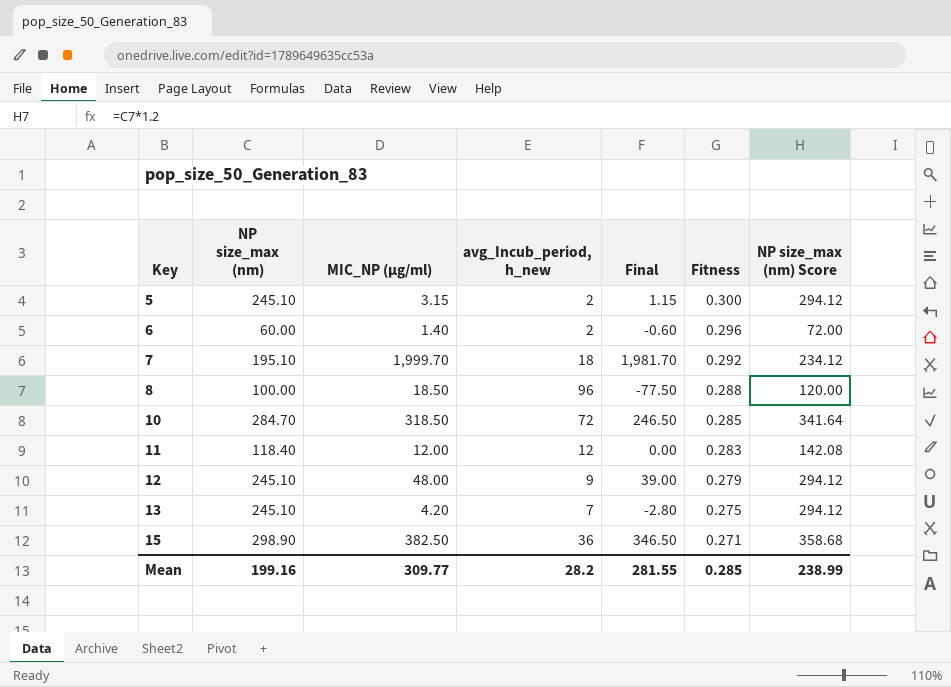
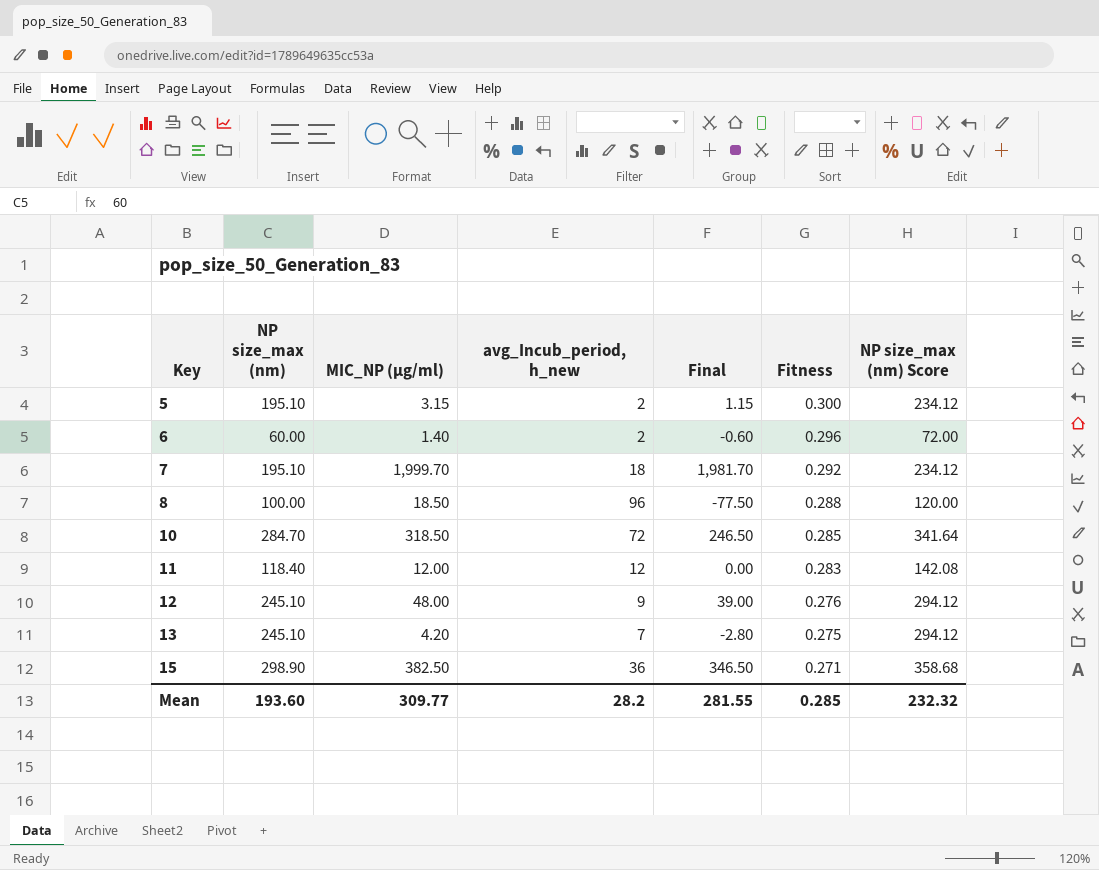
5 | NP size_max (nm): 245.10 -> 195.10
5 | NP size_max (nm) Score: 294.12 -> 234.12
12 | Fitness: 0.279 -> 0.276
Mean | NP size_max (nm): 199.16 -> 193.60
Mean | NP size_max (nm) Score: 238.99 -> 232.32

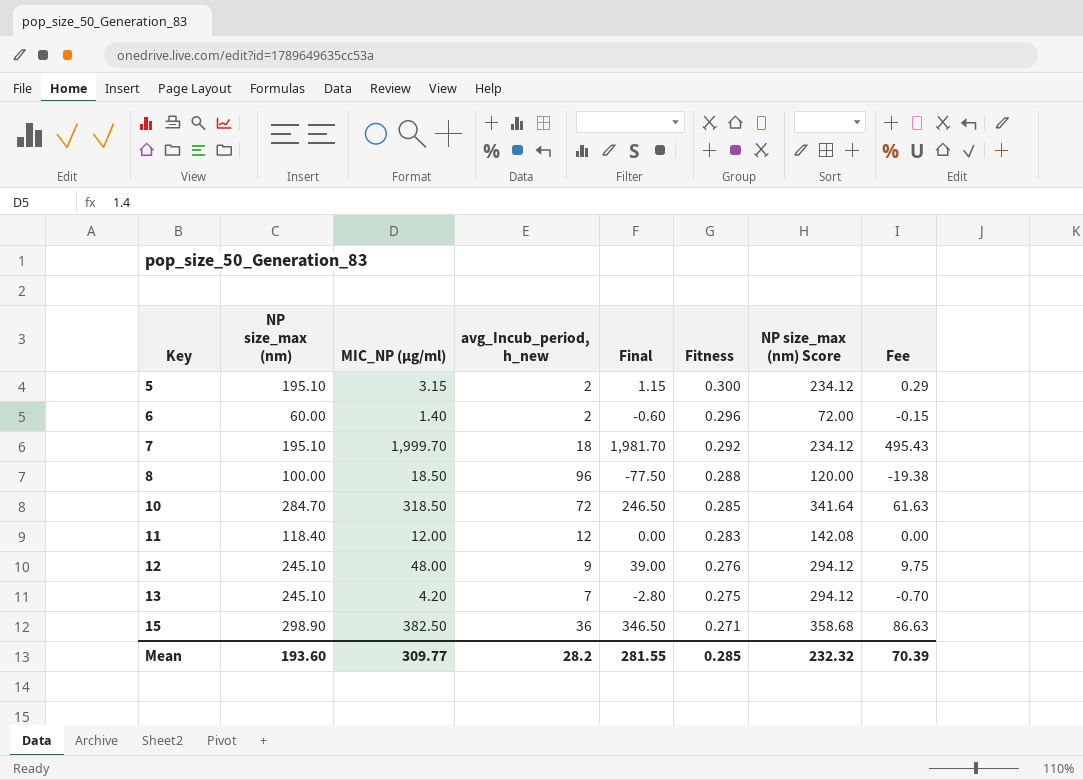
column Fee | formula: none -> [Final] * 0.25

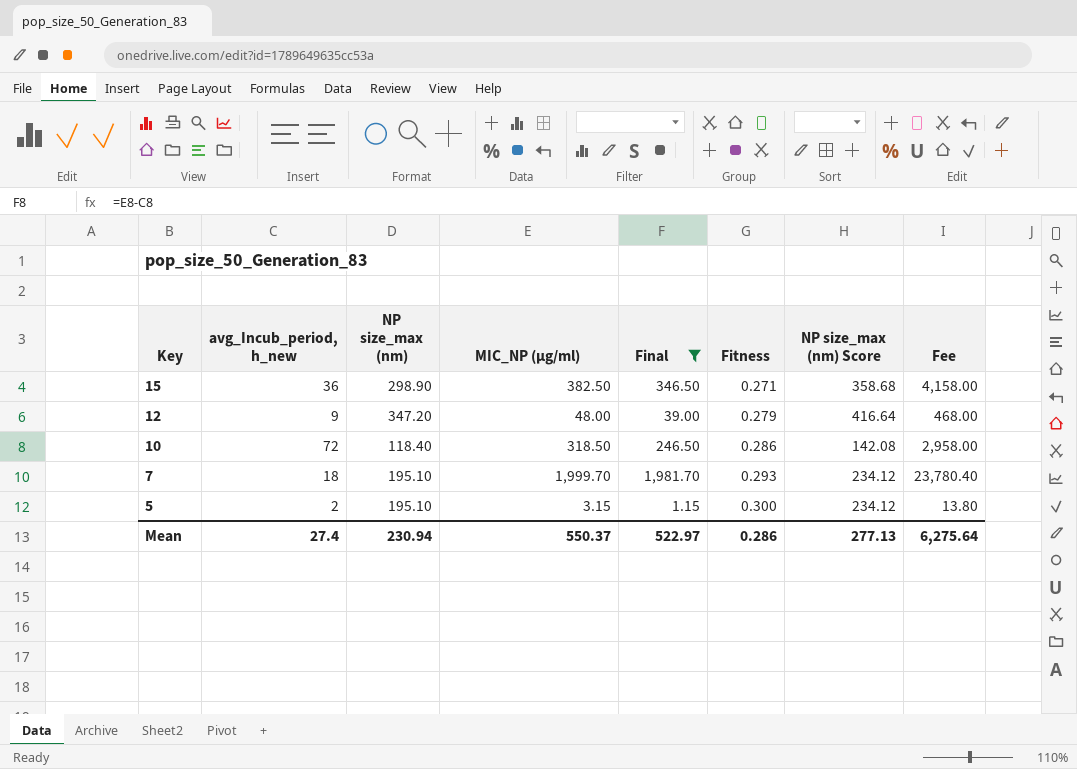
filter: none -> Final >= 1.15
row order: Key ascending -> Key descending
column avg_Incub_period, h_new | position: 4 -> 2
column Fee | formula: [Final] * 0.25 -> [Final] * 12
12 | NP size_max (nm): 245.10 -> 347.20
12 | Fitness: 0.276 -> 0.279
12 | NP size_max (nm) Score: 294.12 -> 416.64
10 | NP size_max (nm): 284.70 -> 118.40
10 | Fitness: 0.285 -> 0.286
10 | NP size_max (nm) Score: 341.64 -> 142.08
7 | Fitness: 0.292 -> 0.293
Mean | avg_Incub_period, h_new: 28.2 -> 27.4
Mean | NP size_max (nm): 193.60 -> 230.94
Mean | MIC_NP (μg/ml): 309.77 -> 550.37
Mean | Final: 281.55 -> 522.97
Mean | Fitness: 0.285 -> 0.286
Mean | NP size_max (nm) Score: 232.32 -> 277.13
Mean | Fee: 70.39 -> 6,275.64

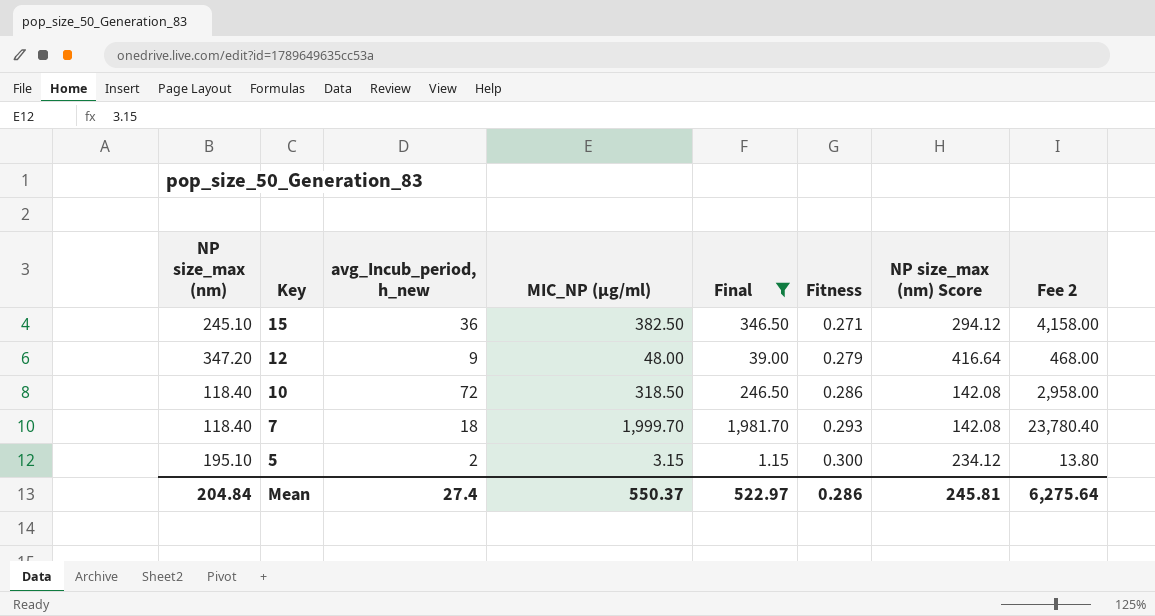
column NP size_max (nm) | position: 3 -> 1
column name: Fee -> Fee 2
15 | NP size_max (nm): 298.90 -> 245.10
15 | NP size_max (nm) Score: 358.68 -> 294.12
7 | NP size_max (nm): 195.10 -> 118.40
7 | NP size_max (nm) Score: 234.12 -> 142.08
Mean | NP size_max (nm): 230.94 -> 204.84
Mean | NP size_max (nm) Score: 277.13 -> 245.81

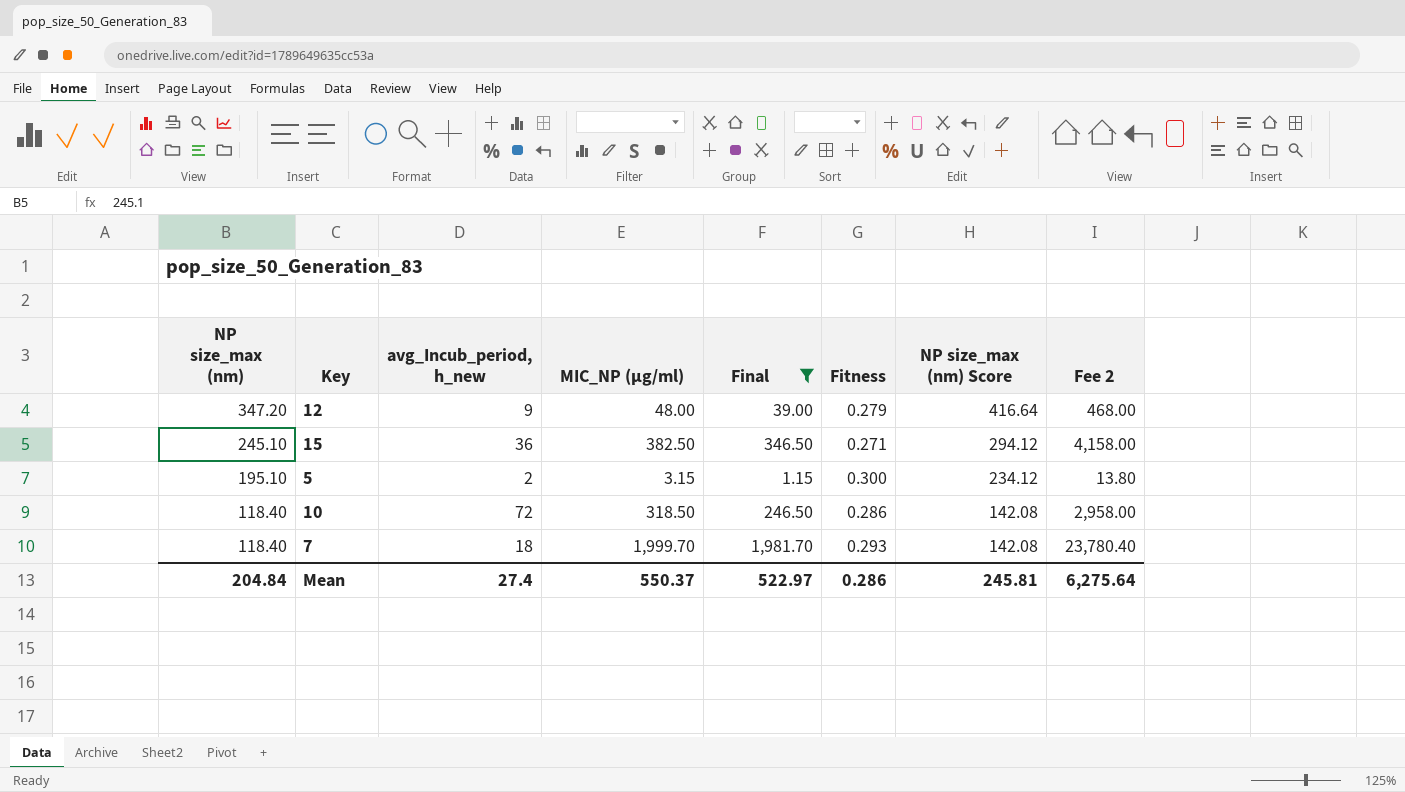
row order: Key descending -> NP size_max (nm) descending

